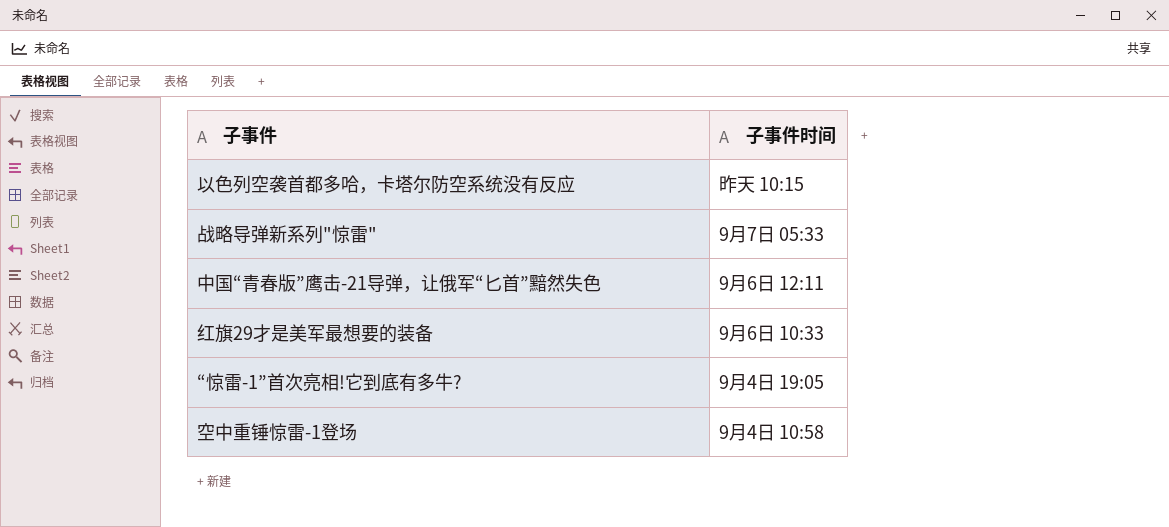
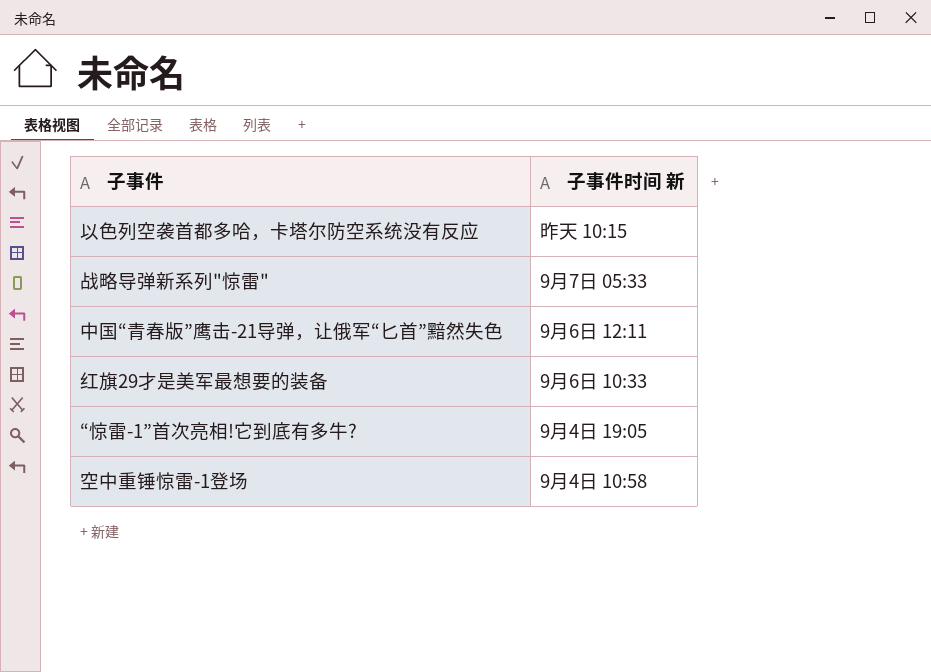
column name: 子事件时间 -> 子事件时间 新

